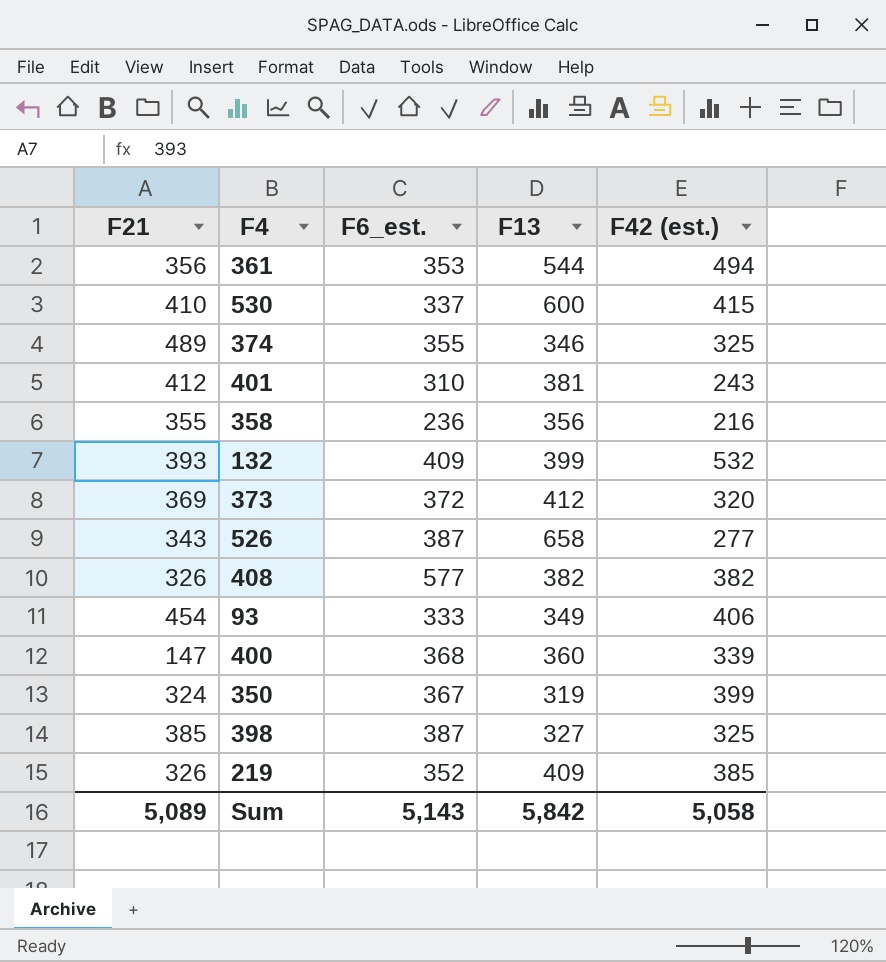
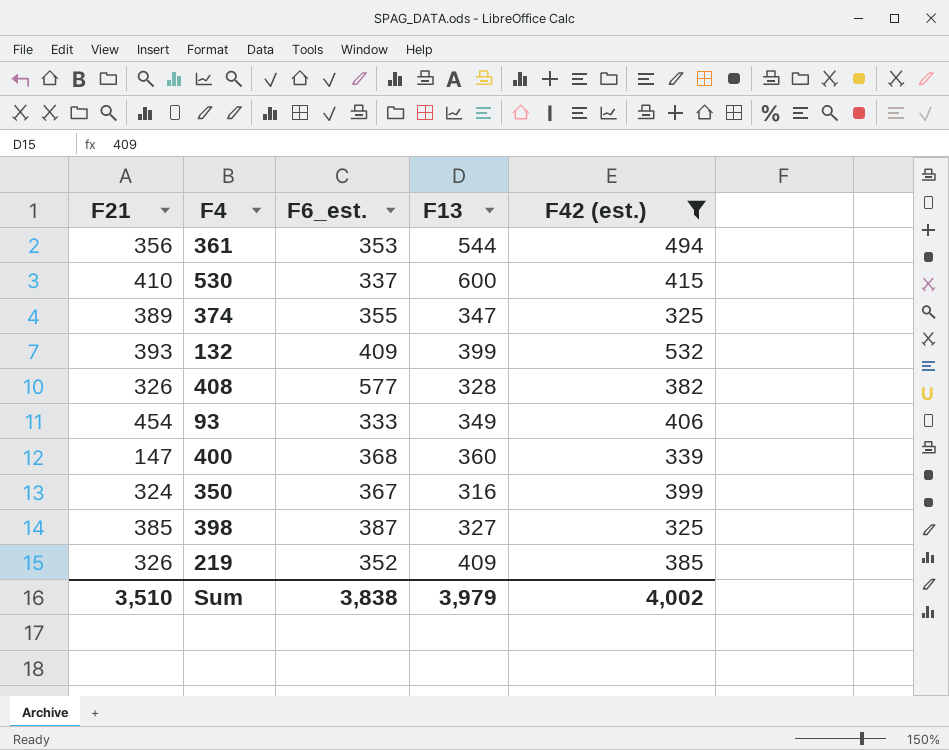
filter: none -> F42 (est.) >= 325
374 | F21: 489 -> 389
374 | F13: 346 -> 347
408 | F13: 382 -> 328
350 | F13: 319 -> 316
Sum | F21: 5,089 -> 3,510
Sum | F6_est.: 5,143 -> 3,838
Sum | F13: 5,842 -> 3,979
Sum | F42 (est.): 5,058 -> 4,002

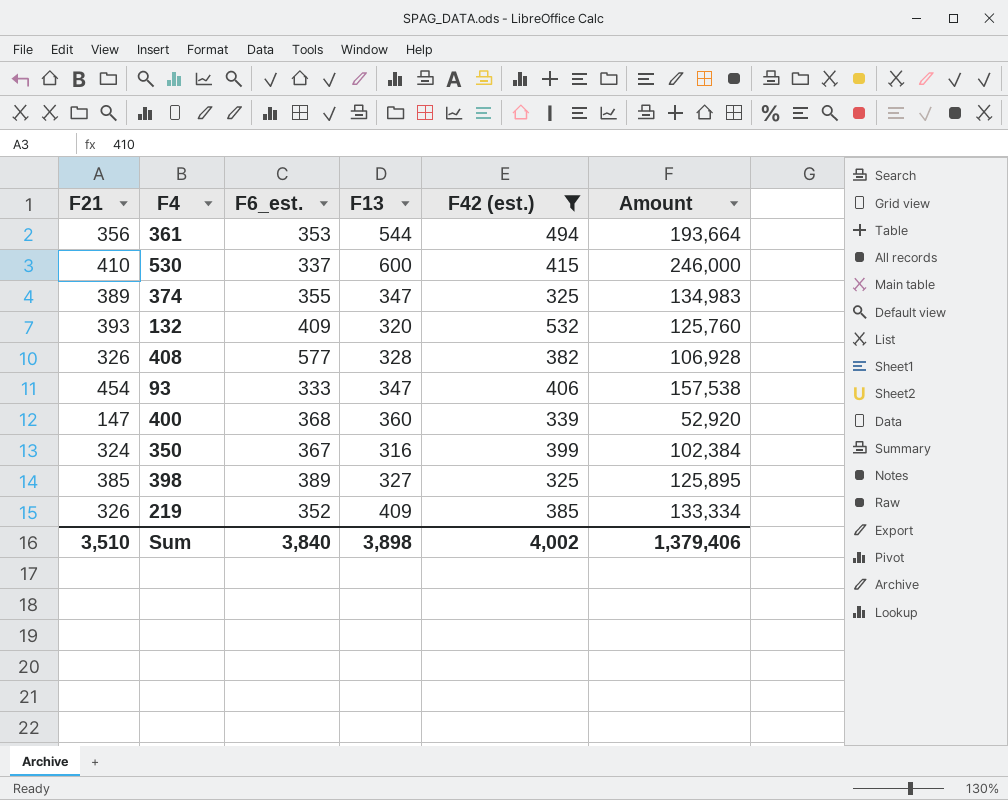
column Amount | formula: none -> [F21] * [F13]
132 | F13: 399 -> 320
93 | F13: 349 -> 347
398 | F6_est.: 387 -> 389
Sum | F6_est.: 3,838 -> 3,840
Sum | F13: 3,979 -> 3,898

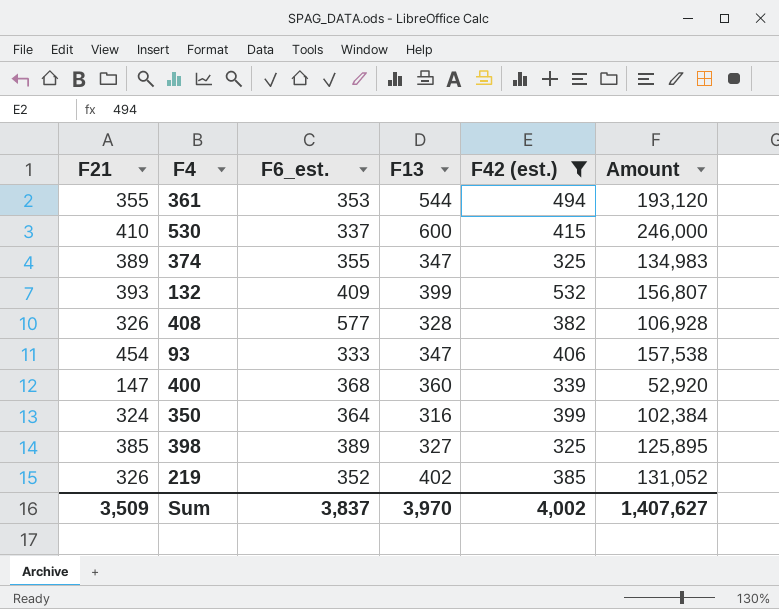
361 | F21: 356 -> 355
361 | Amount: 193,664 -> 193,120
132 | F13: 320 -> 399
132 | Amount: 125,760 -> 156,807
350 | F6_est.: 367 -> 364
219 | F13: 409 -> 402
219 | Amount: 133,334 -> 131,052
Sum | F21: 3,510 -> 3,509
Sum | F6_est.: 3,840 -> 3,837
Sum | F13: 3,898 -> 3,970
Sum | Amount: 1,379,406 -> 1,407,627

